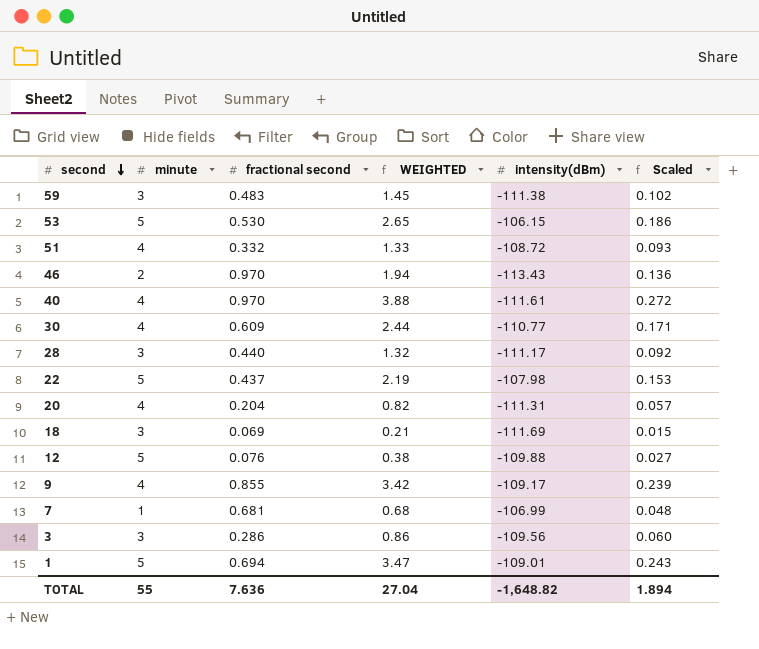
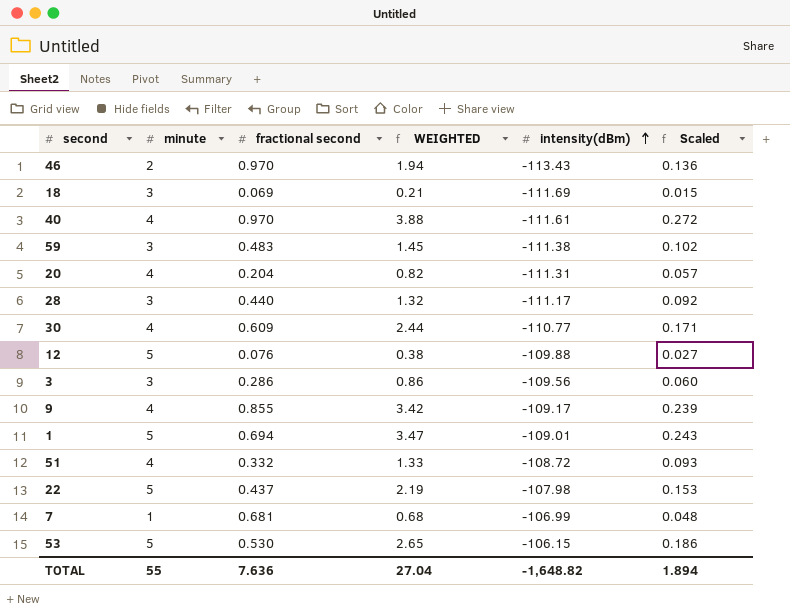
row order: second descending -> intensity(dBm) ascending

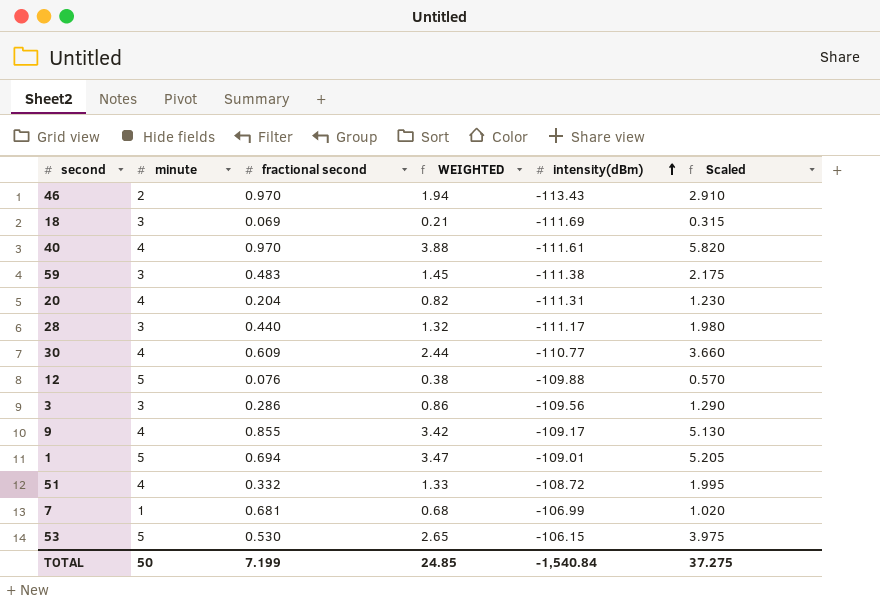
column Scaled | formula: [WEIGHTED] * 0.07 -> [WEIGHTED] * 1.5
row 22: 5 | 0.437 | 2.19 | -107.98 | 0.153 -> none
TOTAL | minute: 55 -> 50
TOTAL | fractional second: 7.636 -> 7.199
TOTAL | WEIGHTED: 27.04 -> 24.85
TOTAL | intensity(dBm): -1,648.82 -> -1,540.84
TOTAL | Scaled: 1.894 -> 37.275

